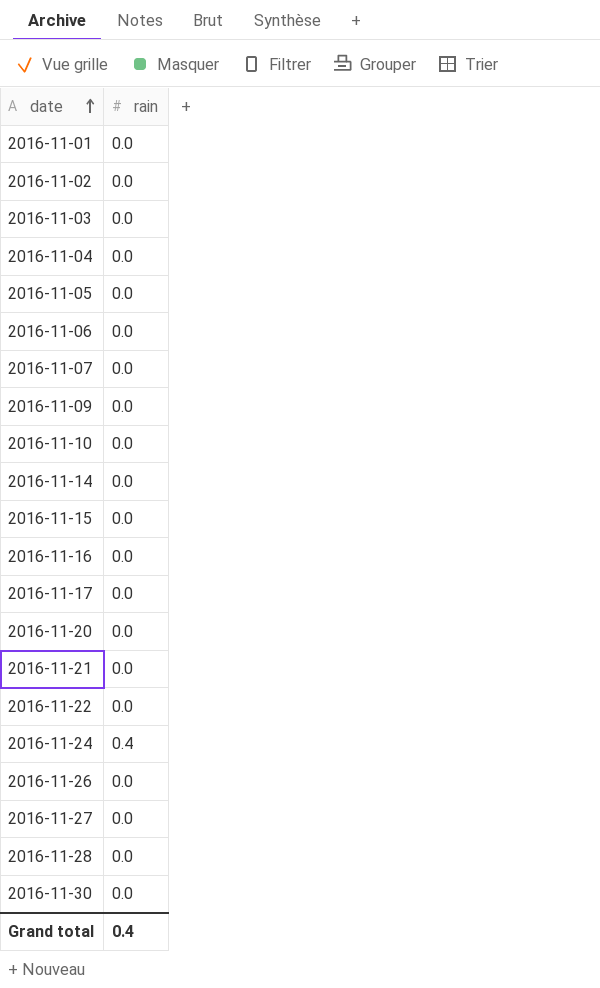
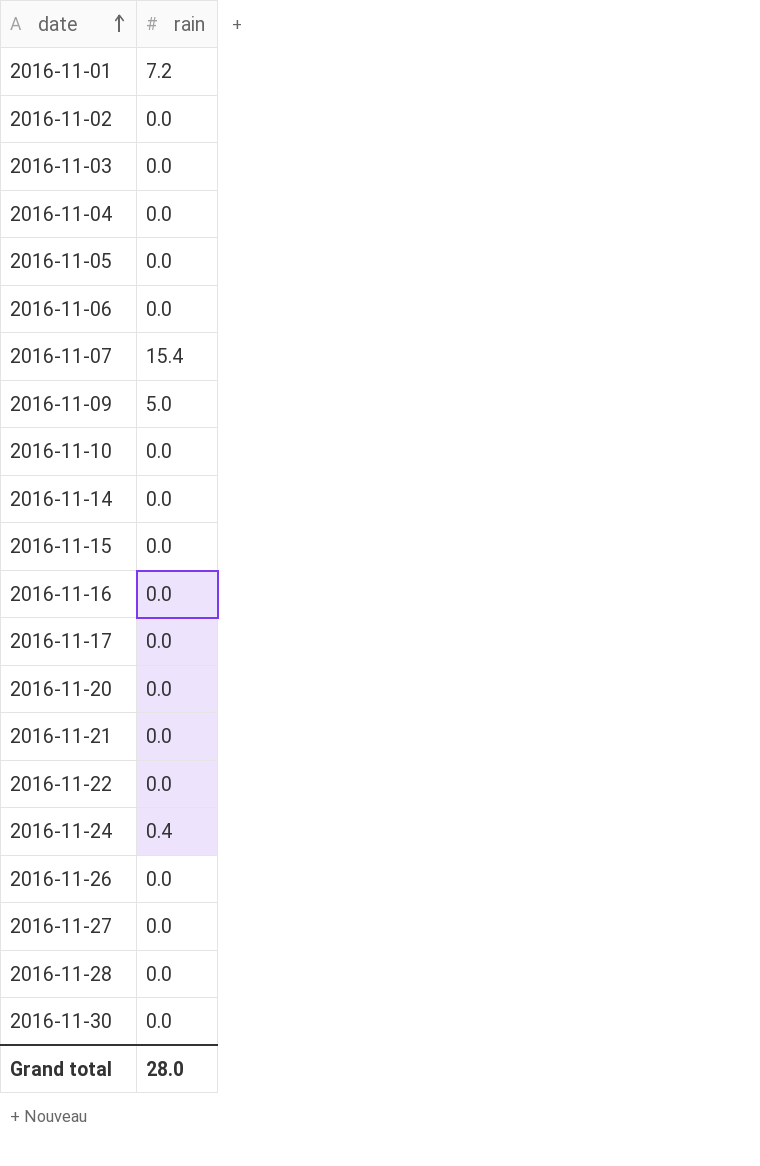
2016-11-01 | rain: 0.0 -> 7.2
2016-11-07 | rain: 0.0 -> 15.4
2016-11-09 | rain: 0.0 -> 5.0
Grand total | rain: 0.4 -> 28.0

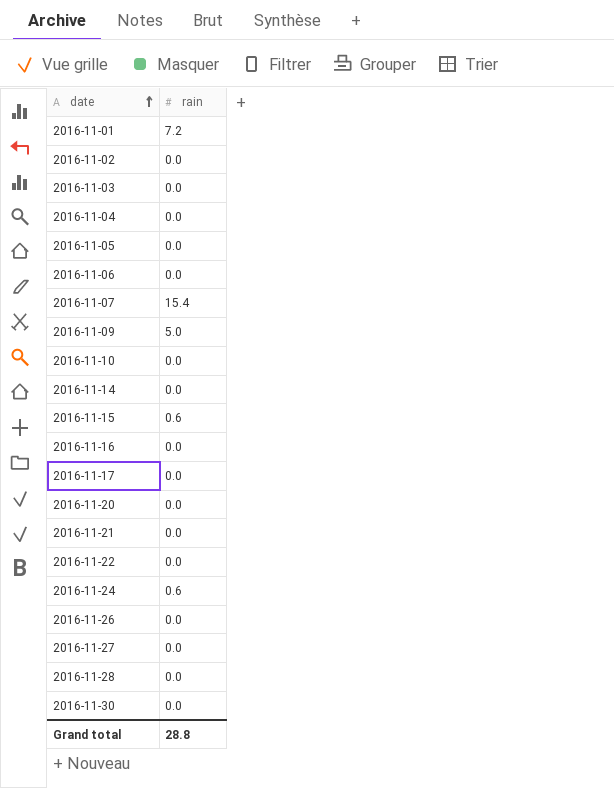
2016-11-15 | rain: 0.0 -> 0.6
2016-11-24 | rain: 0.4 -> 0.6
Grand total | rain: 28.0 -> 28.8

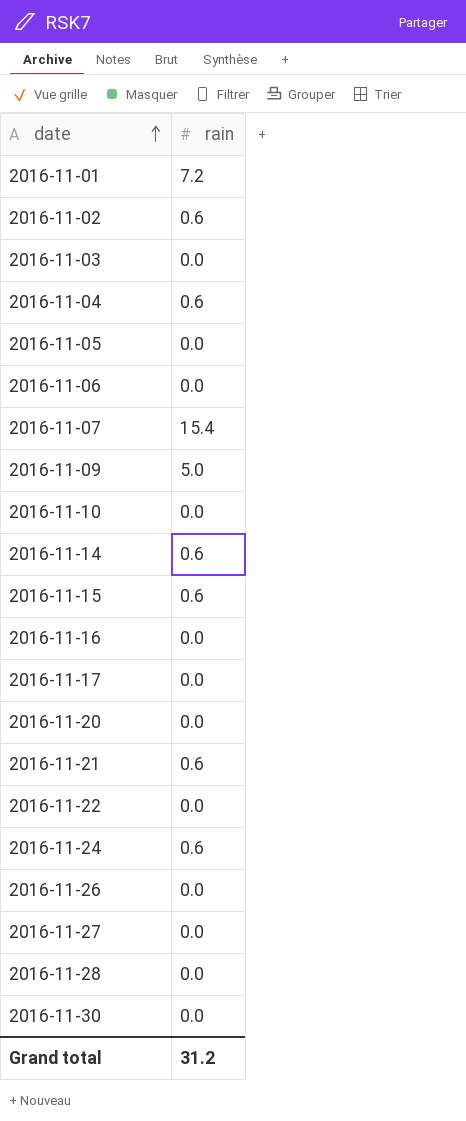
2016-11-02 | rain: 0.0 -> 0.6
2016-11-04 | rain: 0.0 -> 0.6
2016-11-14 | rain: 0.0 -> 0.6
2016-11-21 | rain: 0.0 -> 0.6
Grand total | rain: 28.8 -> 31.2

